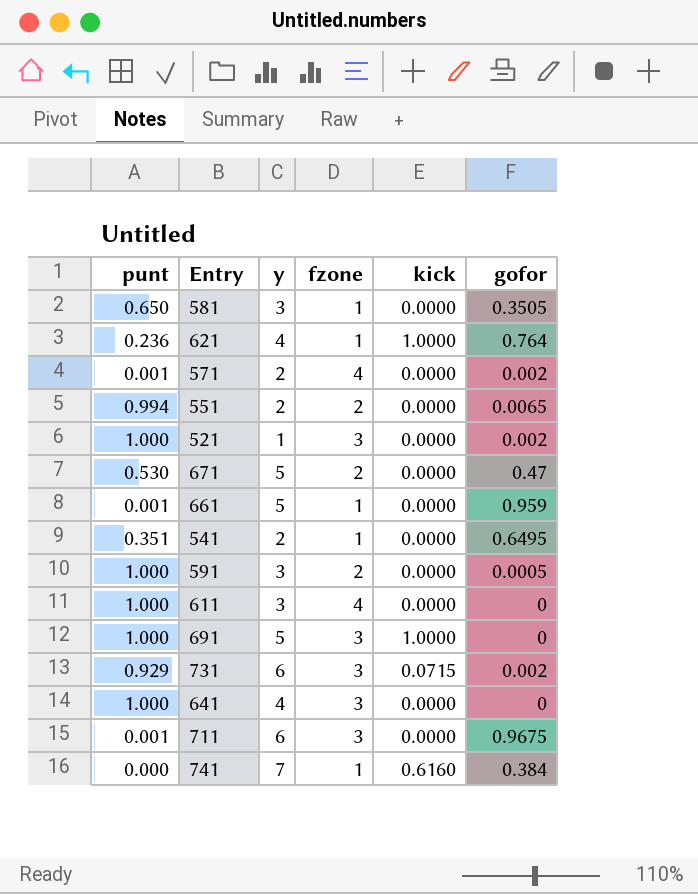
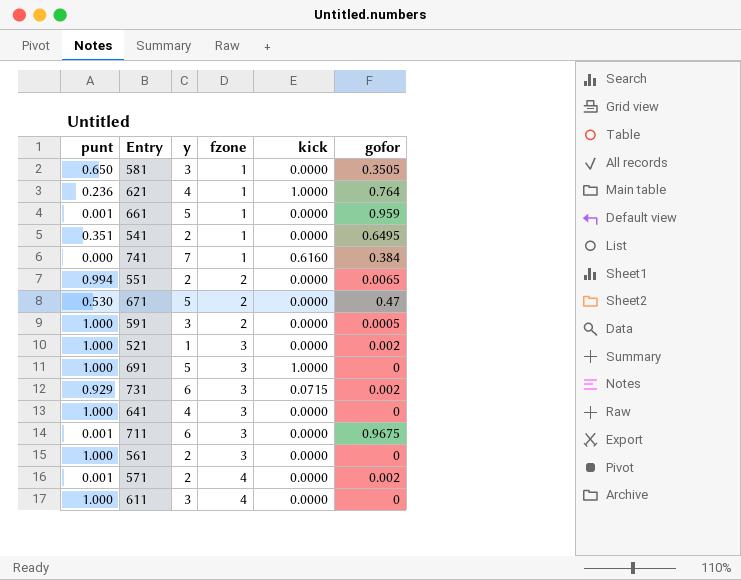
row order: none -> fzone ascending
row 561: none -> 1.000 | 2 | 3 | 0.0000 | 0

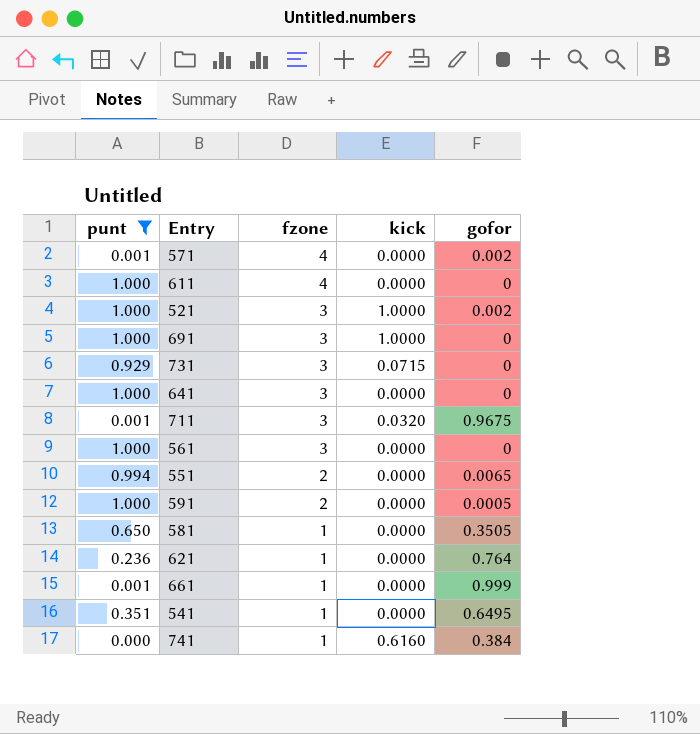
filter: none -> punt != 0.530
row order: fzone ascending -> fzone descending
column y | position: 3 -> none
521 | kick: 0.0000 -> 1.0000
731 | gofor: 0.002 -> 0
711 | kick: 0.0000 -> 0.0320
621 | kick: 1.0000 -> 0.0000
661 | gofor: 0.959 -> 0.999

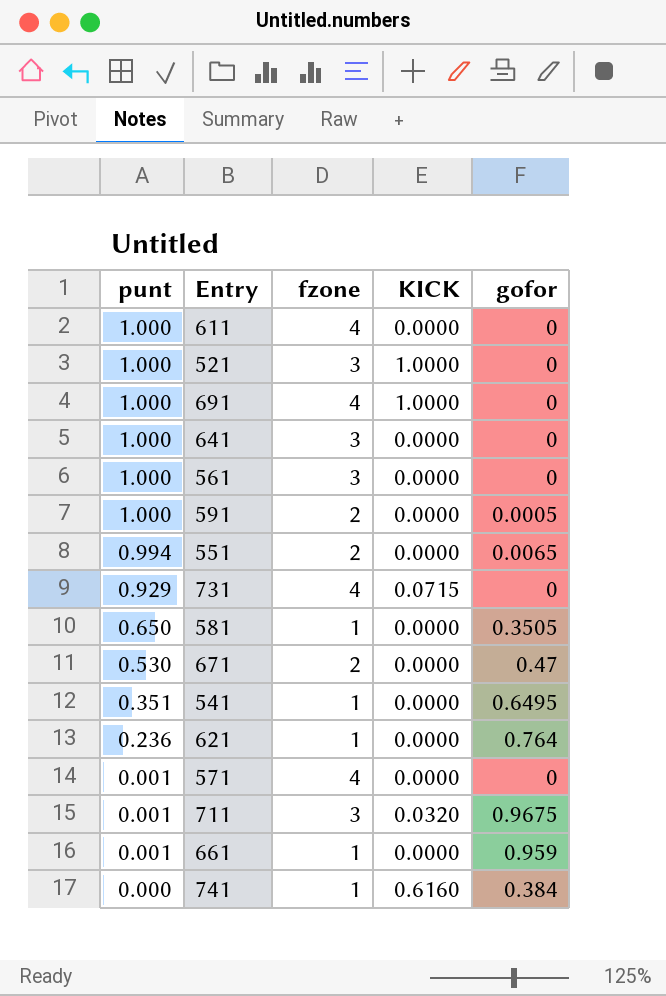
filter: punt != 0.530 -> none
row order: fzone descending -> punt descending
column name: kick -> KICK
521 | gofor: 0.002 -> 0
691 | fzone: 3 -> 4
731 | fzone: 3 -> 4
571 | gofor: 0.002 -> 0
661 | gofor: 0.999 -> 0.959

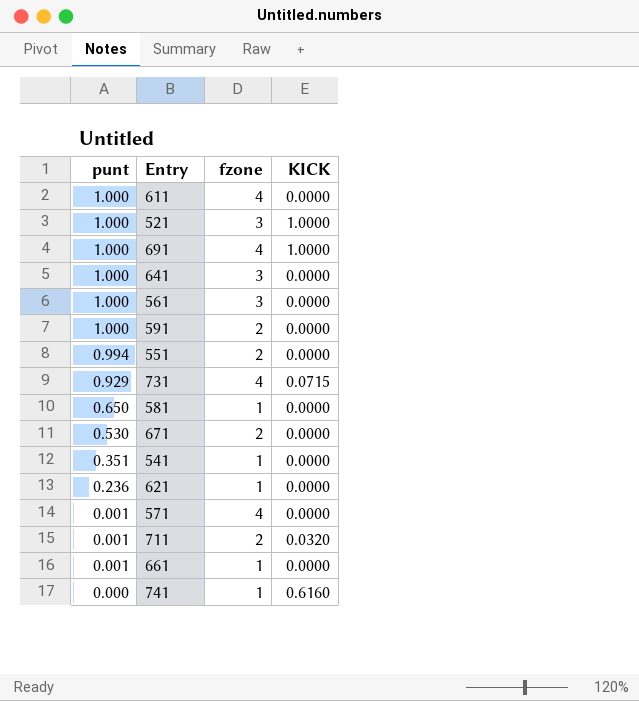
column gofor | position: 5 -> none
711 | fzone: 3 -> 2

